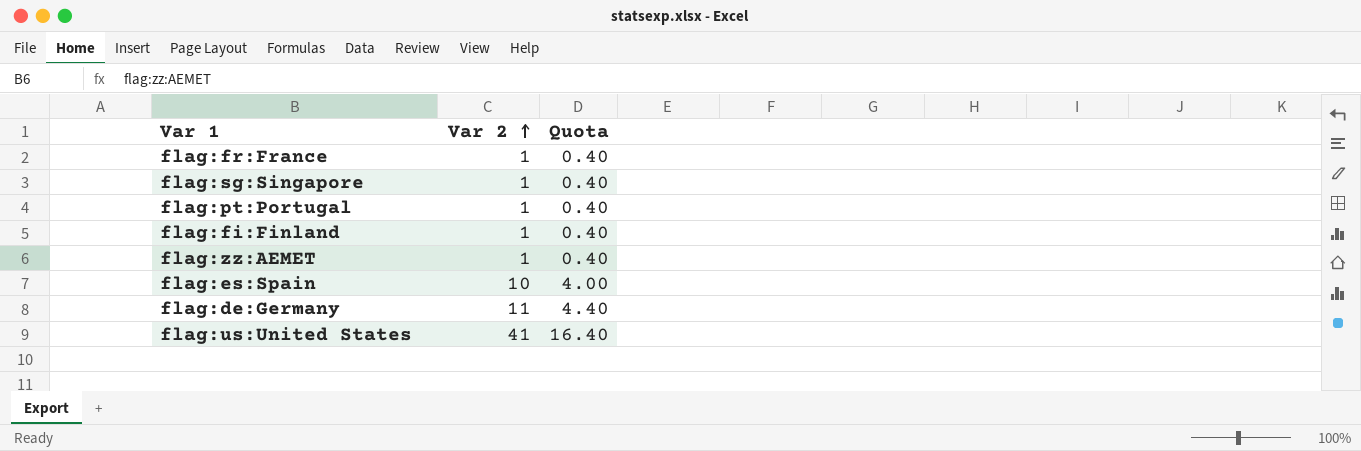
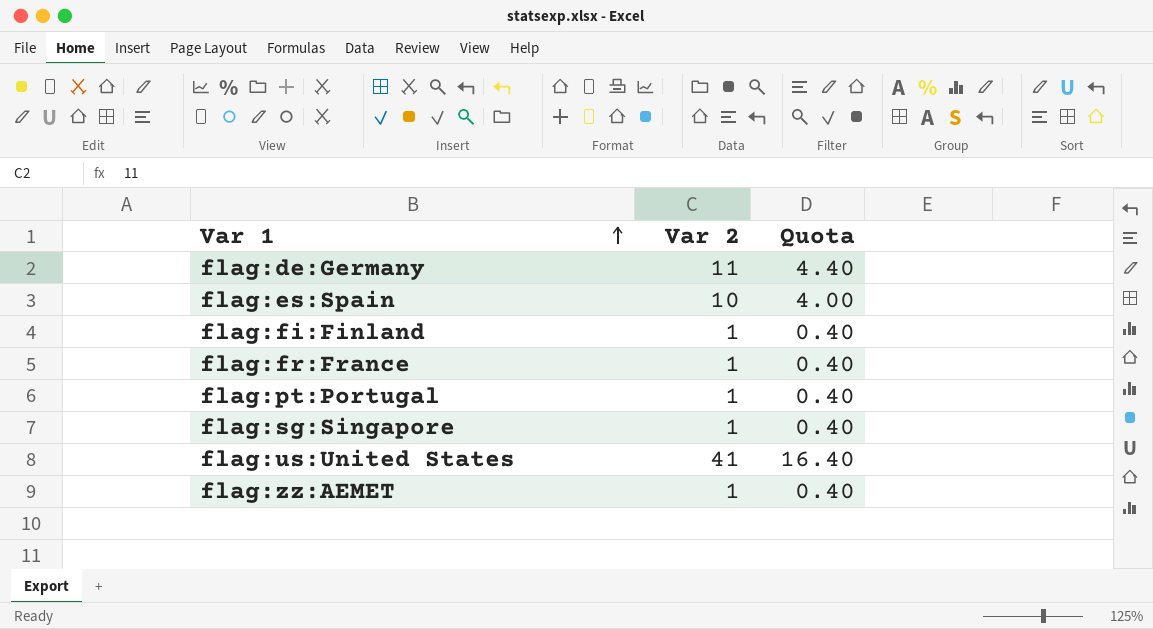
row order: Var 2 ascending -> Var 1 ascending

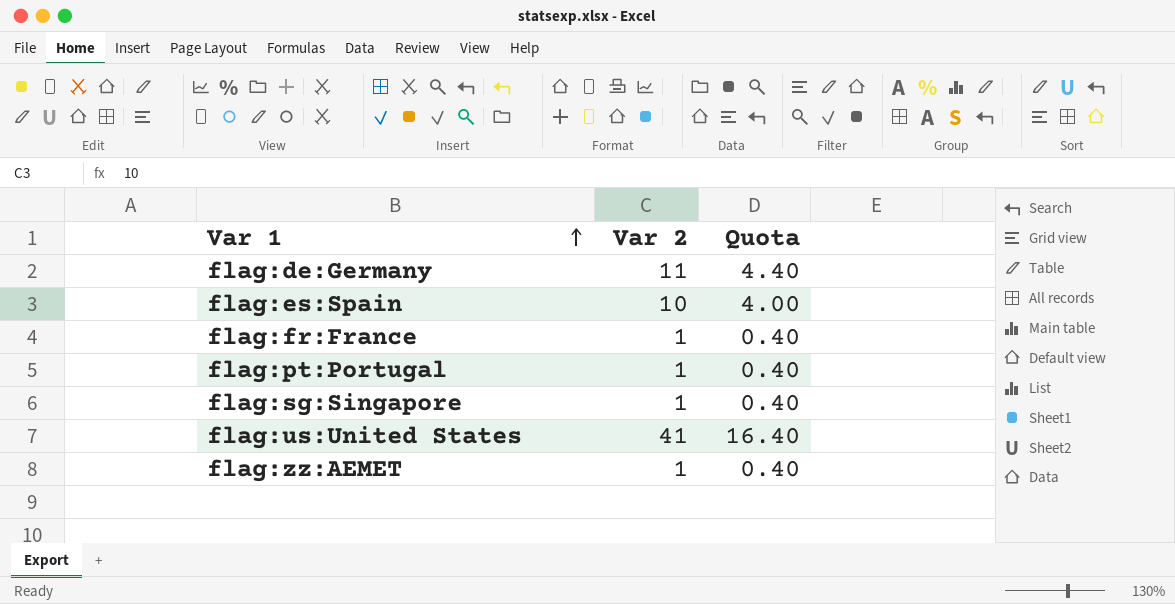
row flag:fi:Finland: 1 | 0.40 -> none

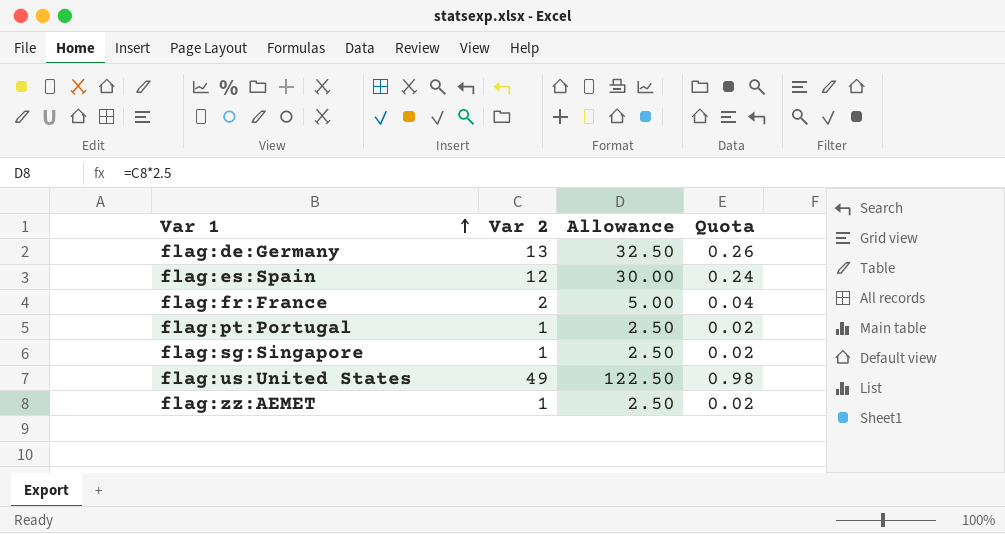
column Allowance | formula: none -> [Var 2] * 2.5
column Quota | formula: [Var 2] * 0.4 -> [Var 2] * 0.02
flag:de:Germany | Var 2: 11 -> 13
flag:es:Spain | Var 2: 10 -> 12
flag:fr:France | Var 2: 1 -> 2
flag:us:United States | Var 2: 41 -> 49

